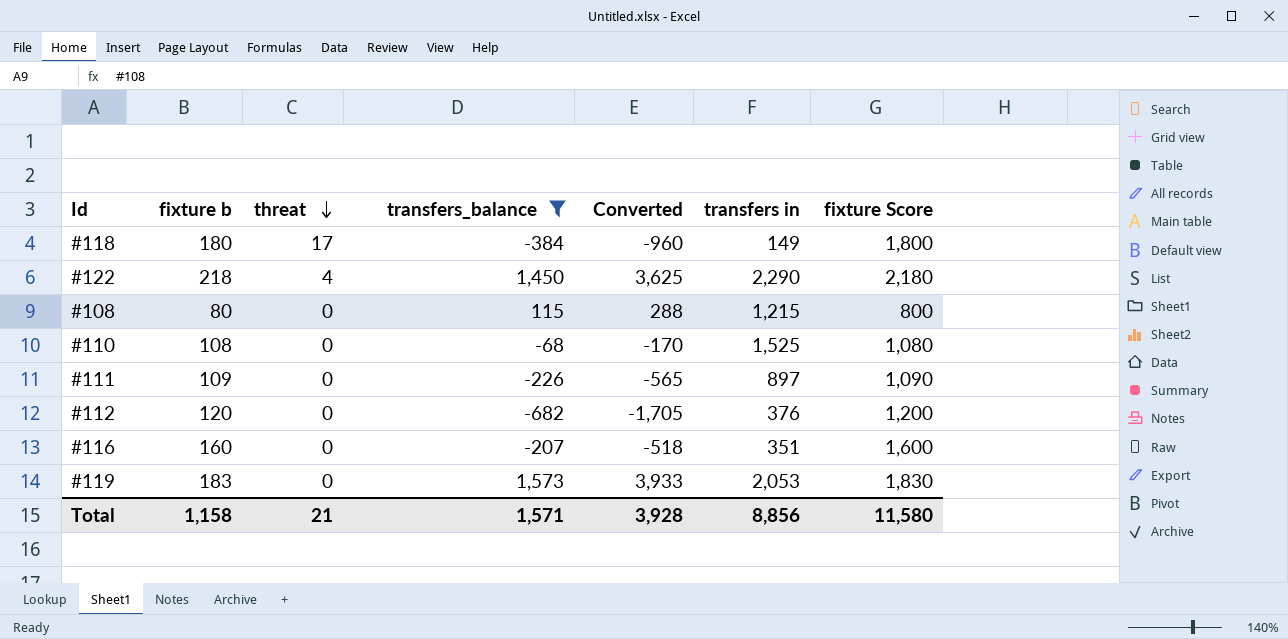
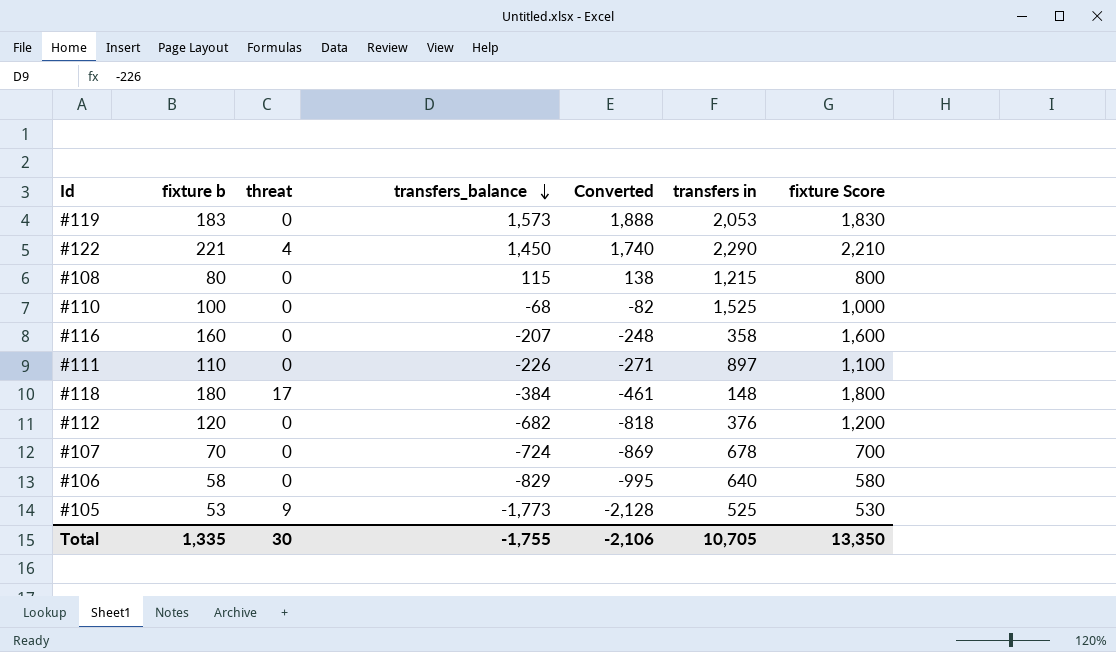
filter: transfers_balance >= -682 -> none
row order: threat descending -> transfers_balance descending
column Converted | formula: [transfers_balance] * 2.5 -> [transfers_balance] * 1.2
#122 | fixture b: 218 -> 221
#122 | fixture Score: 2,180 -> 2,210
#110 | fixture b: 108 -> 100
#110 | fixture Score: 1,080 -> 1,000
#116 | transfers in: 351 -> 358
#111 | fixture b: 109 -> 110
#111 | fixture Score: 1,090 -> 1,100
#118 | transfers in: 149 -> 148
Total | fixture b: 1,158 -> 1,335
Total | threat: 21 -> 30
Total | transfers_balance: 1,571 -> -1,755
Total | Converted: 3,928 -> -2,106
Total | transfers in: 8,856 -> 10,705
Total | fixture Score: 11,580 -> 13,350

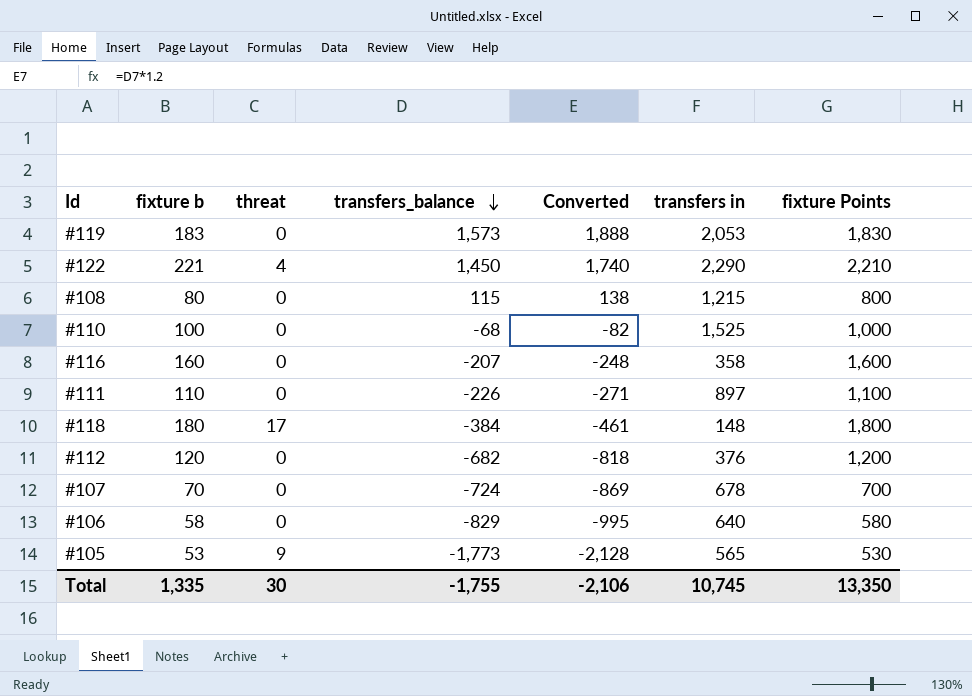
column name: fixture Score -> fixture Points
#105 | transfers in: 525 -> 565
Total | transfers in: 10,705 -> 10,745

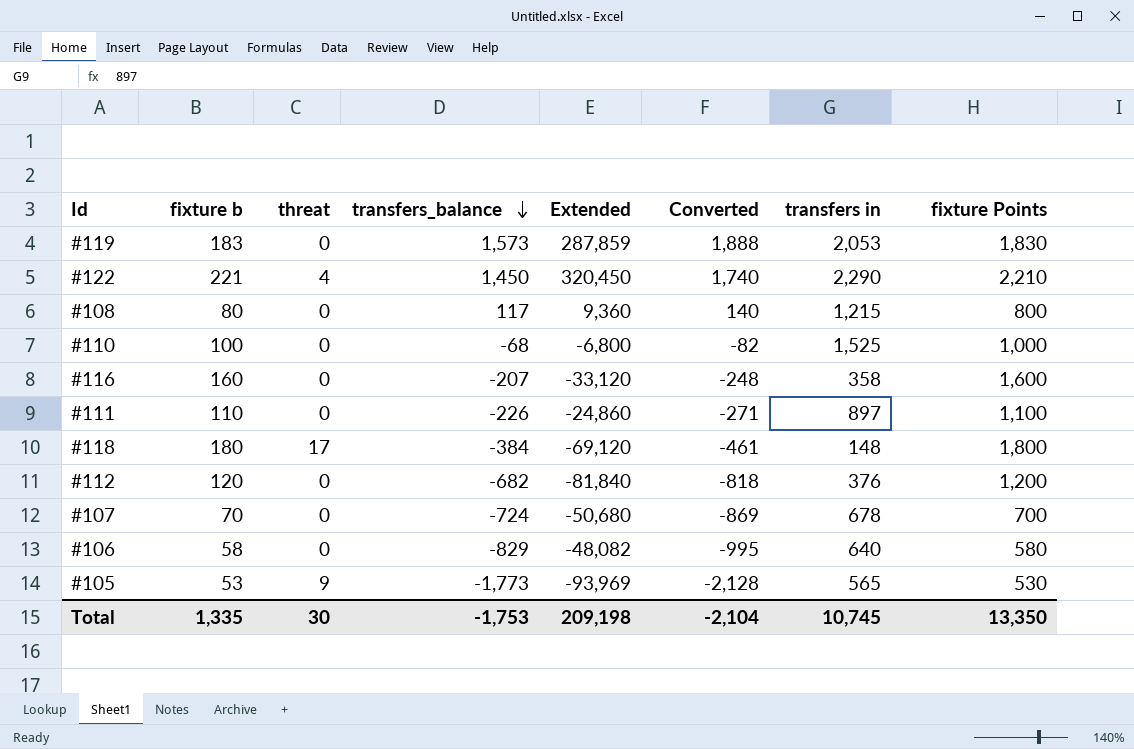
column Extended | formula: none -> [fixture b] * [transfers_balance]
#108 | transfers_balance: 115 -> 117
#108 | Converted: 138 -> 140
Total | transfers_balance: -1,755 -> -1,753
Total | Converted: -2,106 -> -2,104

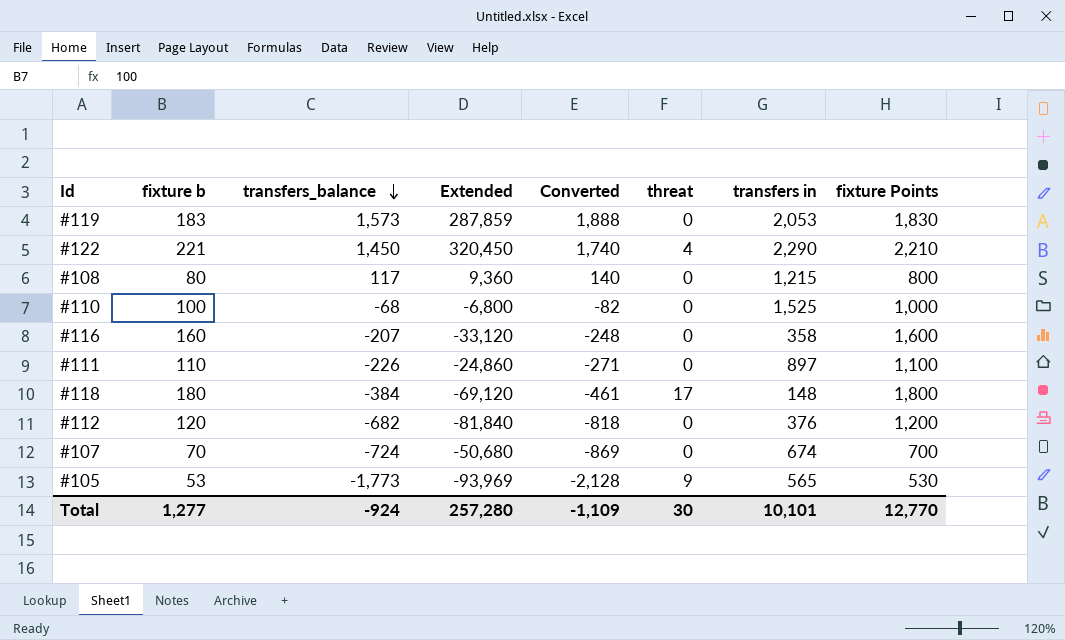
column threat | position: 3 -> 6
row #106: 58 | 0 | -829 | -48,082 | -995 | 640 | 580 -> none
#107 | transfers in: 678 -> 674
Total | fixture b: 1,335 -> 1,277
Total | transfers_balance: -1,753 -> -924
Total | Extended: 209,198 -> 257,280
Total | Converted: -2,104 -> -1,109
Total | transfers in: 10,745 -> 10,101
Total | fixture Points: 13,350 -> 12,770

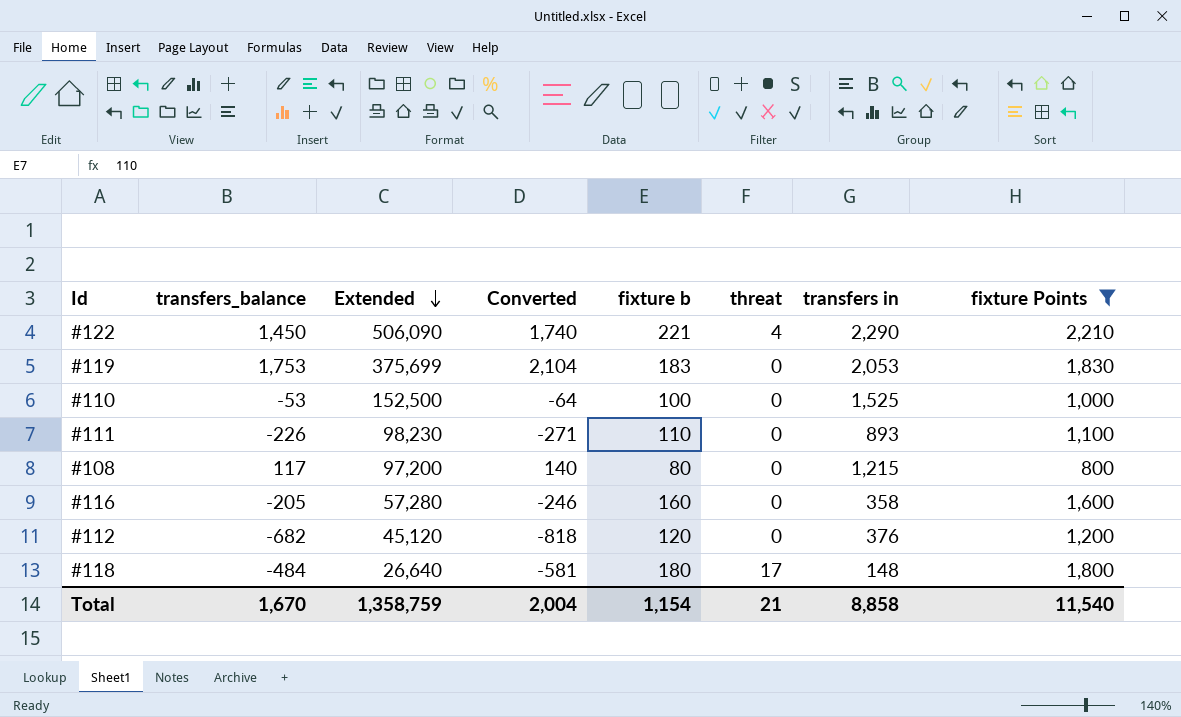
filter: none -> fixture Points >= 800
row order: transfers_balance descending -> Extended descending
column Extended | formula: [fixture b] * [transfers_balance] -> [fixture b] * [transfers in]
column fixture b | position: 2 -> 5
#119 | transfers_balance: 1,573 -> 1,753
#119 | Converted: 1,888 -> 2,104
#110 | transfers_balance: -68 -> -53
#110 | Converted: -82 -> -64
#111 | transfers in: 897 -> 893
#116 | transfers_balance: -207 -> -205
#116 | Converted: -248 -> -246
#118 | transfers_balance: -384 -> -484
#118 | Converted: -461 -> -581
Total | transfers_balance: -924 -> 1,670
Total | Extended: 257,280 -> 1,358,759
Total | Converted: -1,109 -> 2,004
Total | fixture b: 1,277 -> 1,154
Total | threat: 30 -> 21
Total | transfers in: 10,101 -> 8,858
Total | fixture Points: 12,770 -> 11,540

